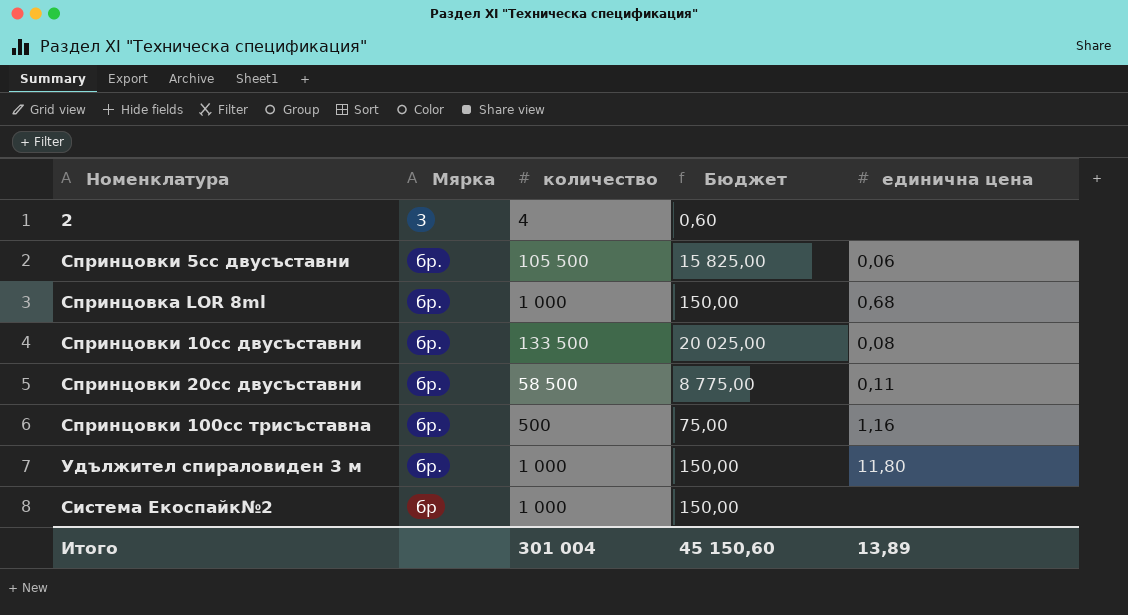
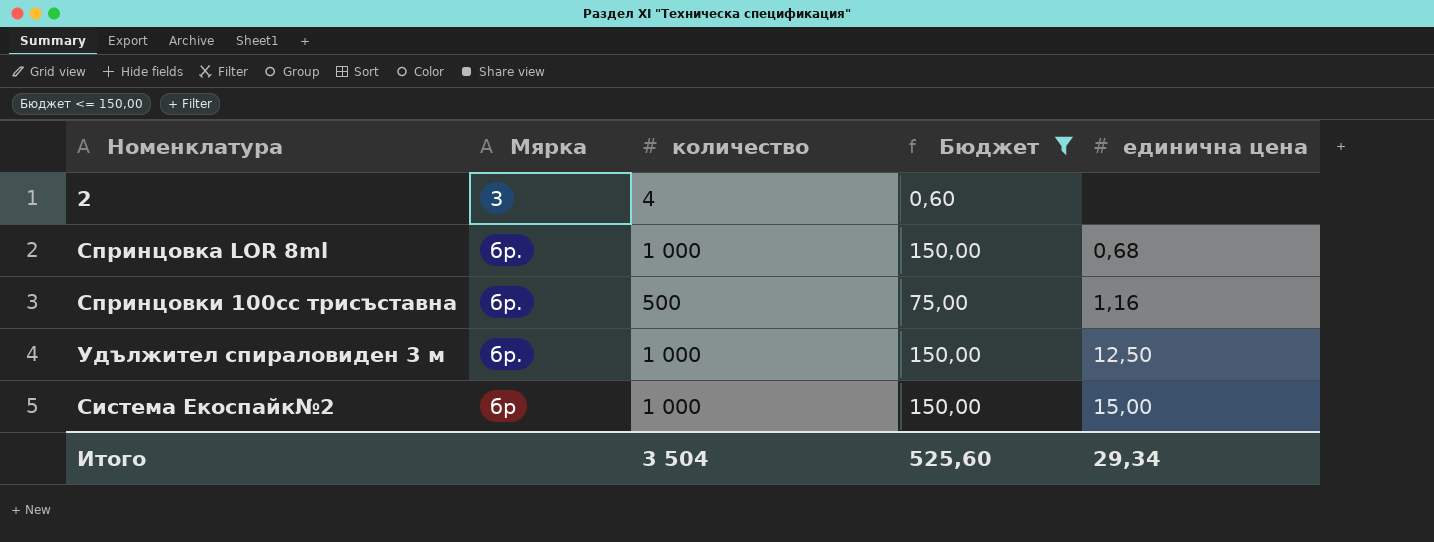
filter: none -> Бюджет <= 150,00
Удължител спираловиден 3 м | единична цена: 11,80 -> 12,50
Система Екоспайк№2 | единична цена: none -> 15,00
Итого | количество: 301 004 -> 3 504
Итого | Бюджет: 45 150,60 -> 525,60
Итого | единична цена: 13,89 -> 29,34

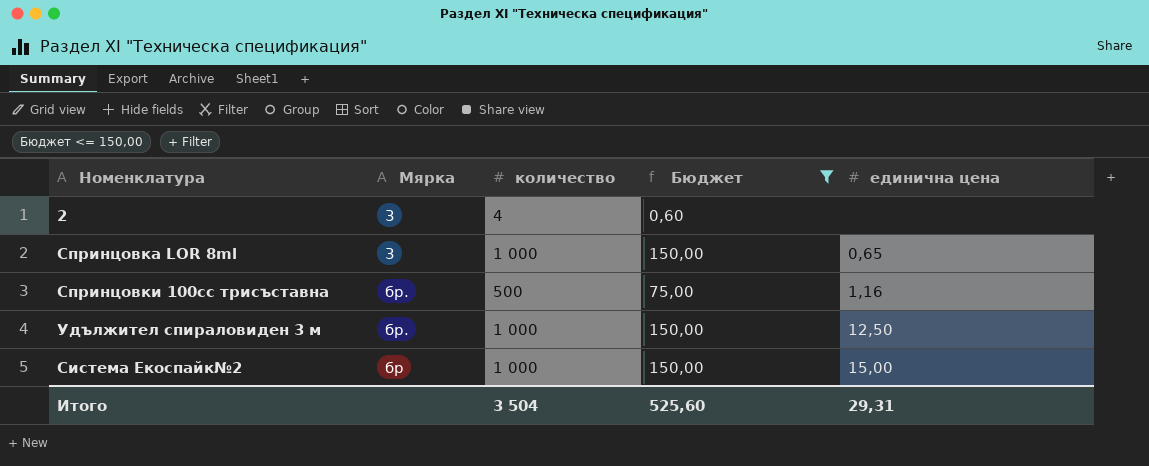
Спринцовкa LOR 8ml | Мярка: бр. -> 3
Спринцовкa LOR 8ml | единична цена: 0,68 -> 0,65
Итого | единична цена: 29,34 -> 29,31

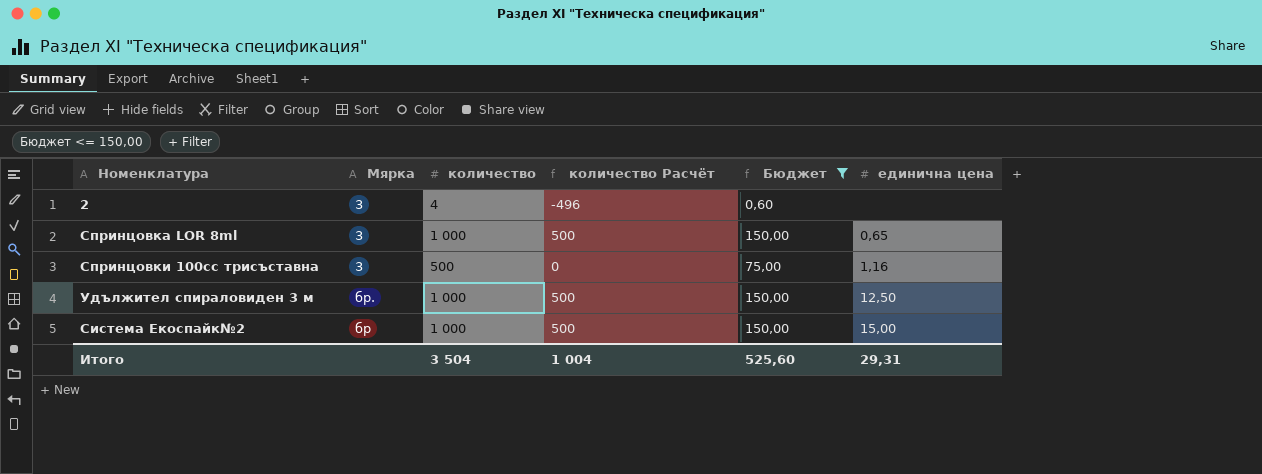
column количество Расчёт | formula: none -> [количество] - 500
Спринцовки 100cc трисъставна | Мярка: бр. -> 3

